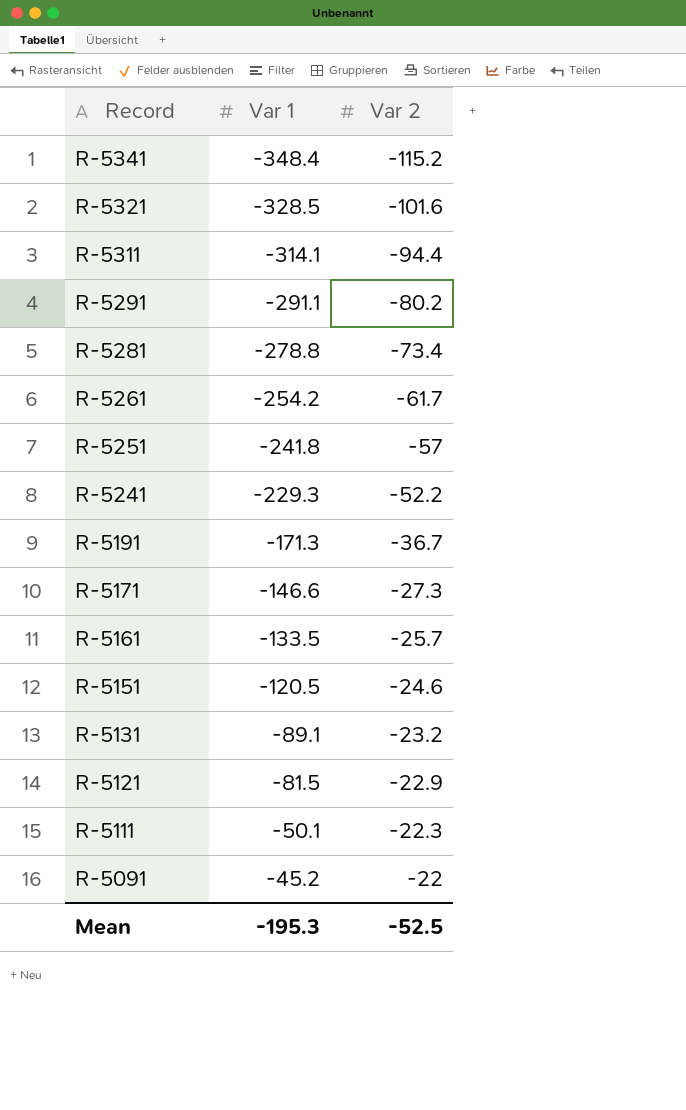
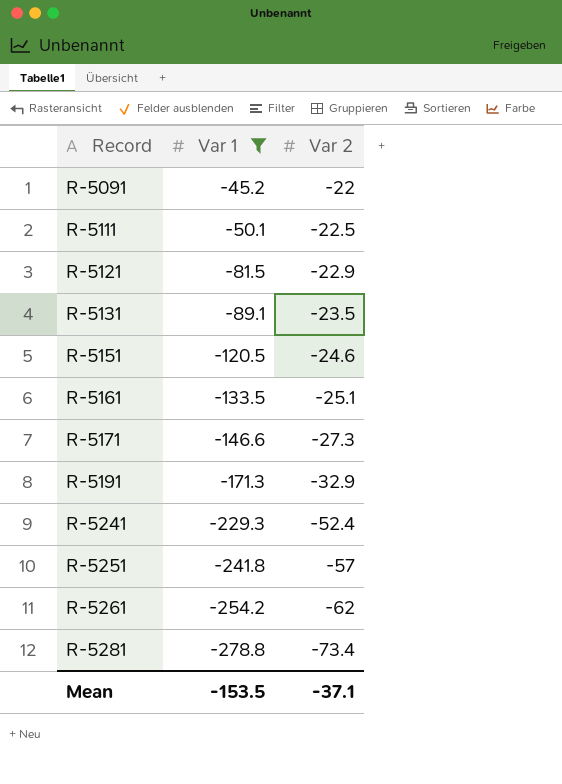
filter: none -> Var 1 >= -278.8
row order: Record descending -> Record ascending
R-5111 | Var 2: -22.3 -> -22.5
R-5131 | Var 2: -23.2 -> -23.5
R-5161 | Var 2: -25.7 -> -25.1
R-5191 | Var 2: -36.7 -> -32.9
R-5241 | Var 2: -52.2 -> -52.4
R-5261 | Var 2: -61.7 -> -62
Mean | Var 1: -195.3 -> -153.5
Mean | Var 2: -52.5 -> -37.1

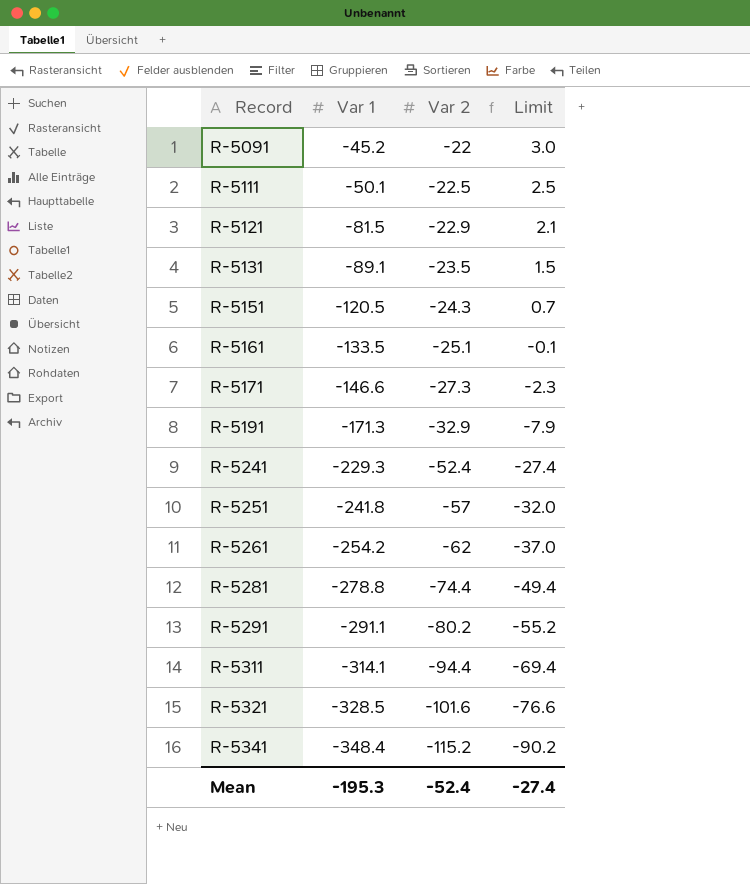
filter: Var 1 >= -278.8 -> none
column Limit | formula: none -> [Var 2] + 25
R-5151 | Var 2: -24.6 -> -24.3
R-5281 | Var 2: -73.4 -> -74.4
Mean | Var 1: -153.5 -> -195.3
Mean | Var 2: -37.1 -> -52.4

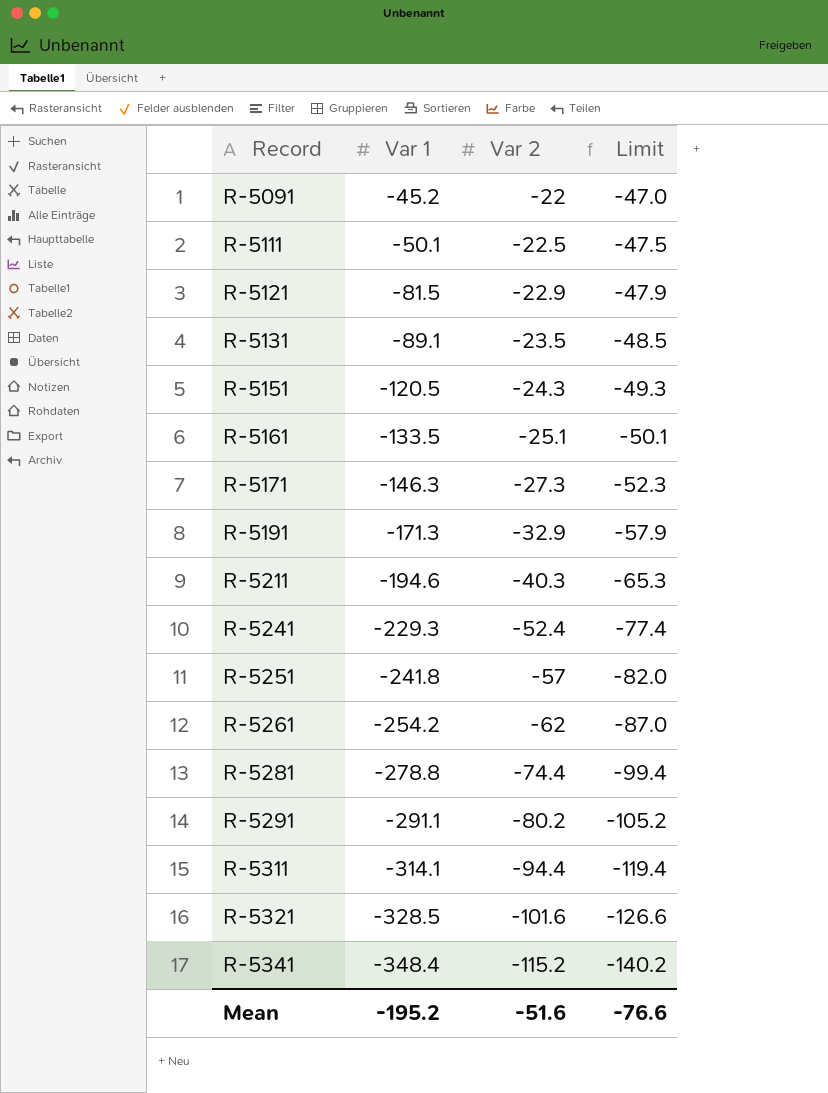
column Limit | formula: [Var 2] + 25 -> [Var 2] - 25
R-5171 | Var 1: -146.6 -> -146.3
row R-5211: none -> -194.6 | -40.3 | -65.3
Mean | Var 1: -195.3 -> -195.2
Mean | Var 2: -52.4 -> -51.6
Mean | Limit: -27.4 -> -76.6

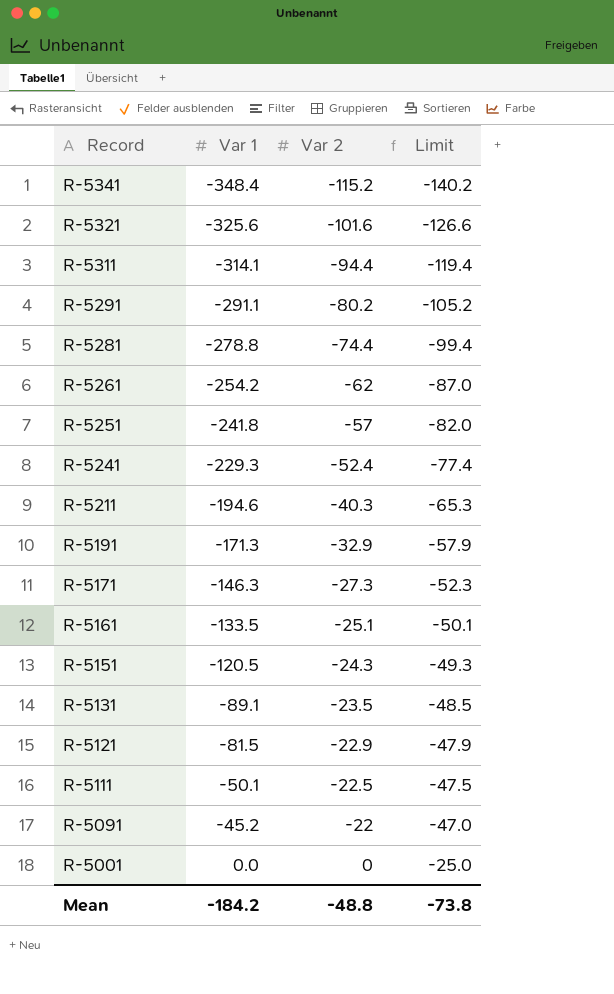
row order: Record ascending -> Record descending
R-5321 | Var 1: -328.5 -> -325.6
row R-5001: none -> 0.0 | 0 | -25.0
Mean | Var 1: -195.2 -> -184.2
Mean | Var 2: -51.6 -> -48.8
Mean | Limit: -76.6 -> -73.8

